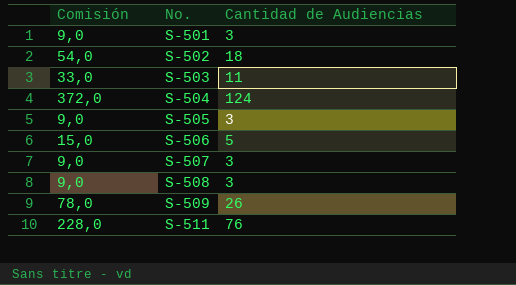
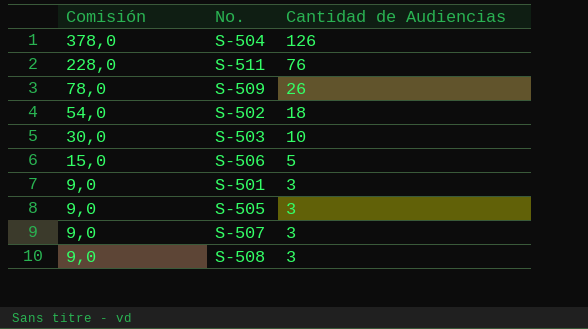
row order: No. ascending -> Comisión descending
S-504 | Comisión: 372,0 -> 378,0
S-504 | Cantidad de Audiencias: 124 -> 126
S-503 | Comisión: 33,0 -> 30,0
S-503 | Cantidad de Audiencias: 11 -> 10

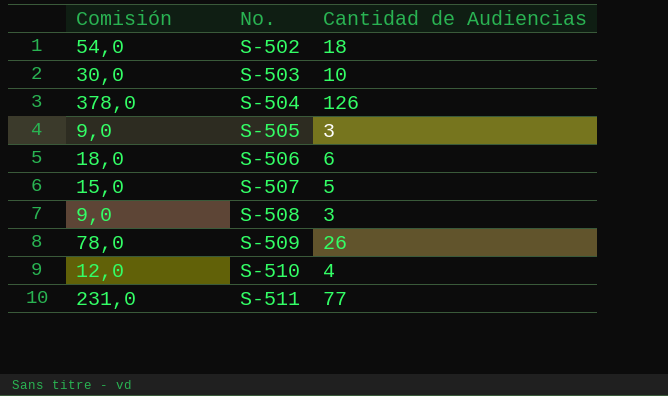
row order: Comisión descending -> No. ascending
row S-501: 9,0 | 3 -> none
S-506 | Comisión: 15,0 -> 18,0
S-506 | Cantidad de Audiencias: 5 -> 6
S-507 | Comisión: 9,0 -> 15,0
S-507 | Cantidad de Audiencias: 3 -> 5
row S-510: none -> 12,0 | 4
S-511 | Comisión: 228,0 -> 231,0
S-511 | Cantidad de Audiencias: 76 -> 77

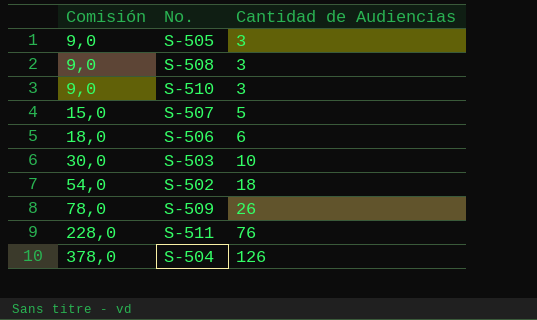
row order: No. ascending -> Comisión ascending
S-510 | Comisión: 12,0 -> 9,0
S-510 | Cantidad de Audiencias: 4 -> 3
S-511 | Comisión: 231,0 -> 228,0
S-511 | Cantidad de Audiencias: 77 -> 76

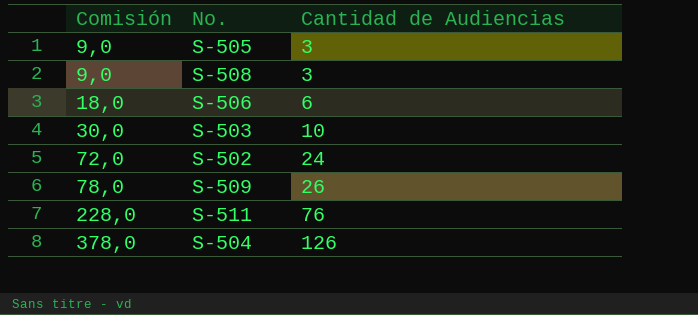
row S-510: 9,0 | 3 -> none
row S-507: 15,0 | 5 -> none
S-502 | Comisión: 54,0 -> 72,0
S-502 | Cantidad de Audiencias: 18 -> 24

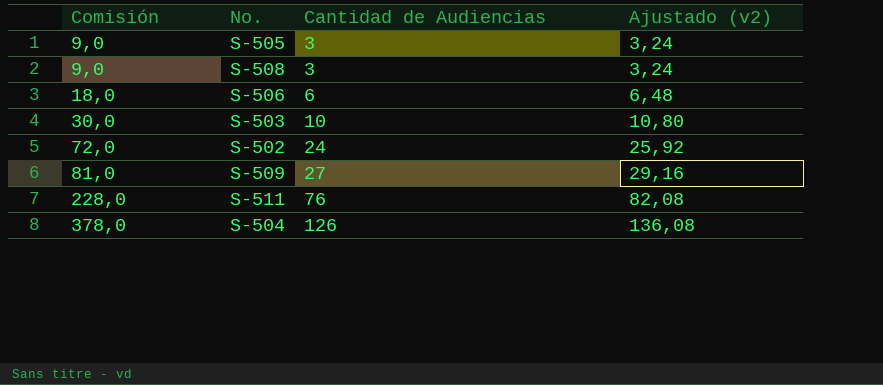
column Ajustado (v2) | formula: none -> [Cantidad de Audiencias] * 1,08
S-509 | Comisión: 78,0 -> 81,0
S-509 | Cantidad de Audiencias: 26 -> 27

